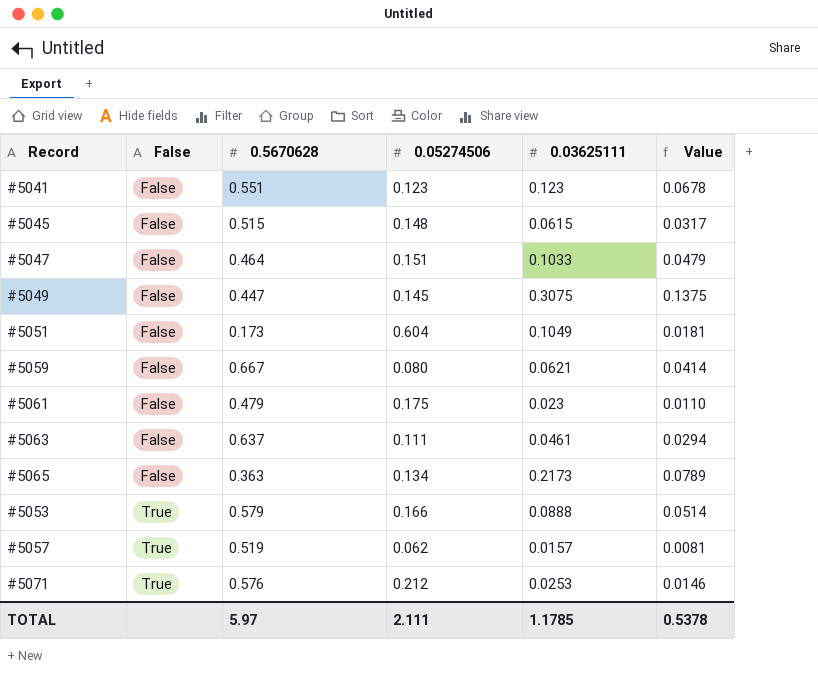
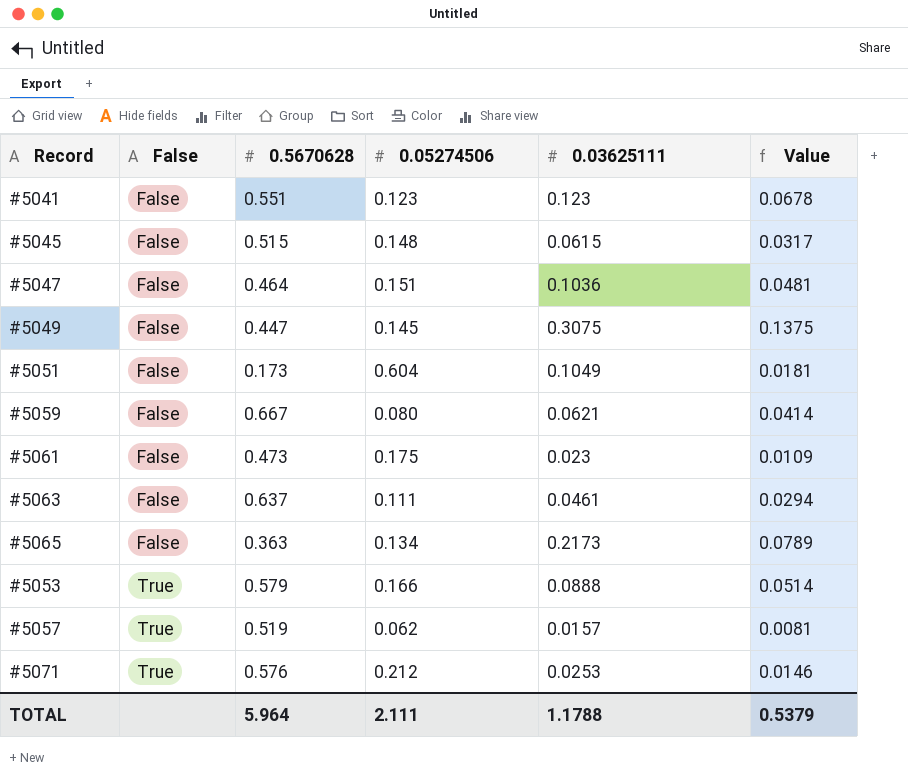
#5047 | 0.03625111: 0.1033 -> 0.1036
#5047 | Value: 0.0479 -> 0.0481
#5061 | 0.5670628: 0.479 -> 0.473
#5061 | Value: 0.0110 -> 0.0109
TOTAL | 0.5670628: 5.97 -> 5.964
TOTAL | 0.03625111: 1.1785 -> 1.1788
TOTAL | Value: 0.5378 -> 0.5379

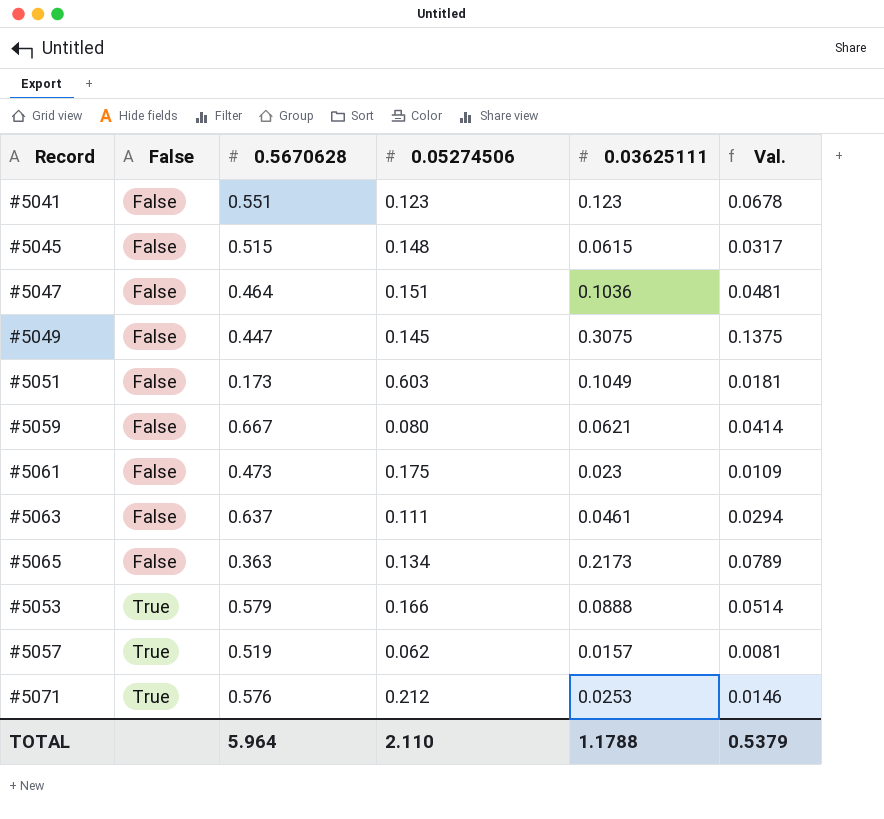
column name: Value -> Val.
#5051 | 0.05274506: 0.604 -> 0.603
TOTAL | 0.05274506: 2.111 -> 2.110

